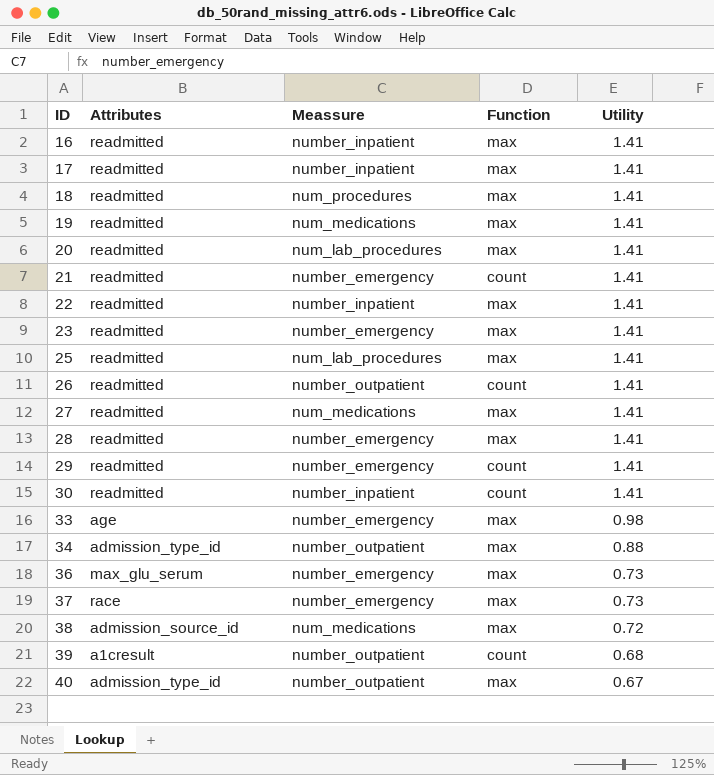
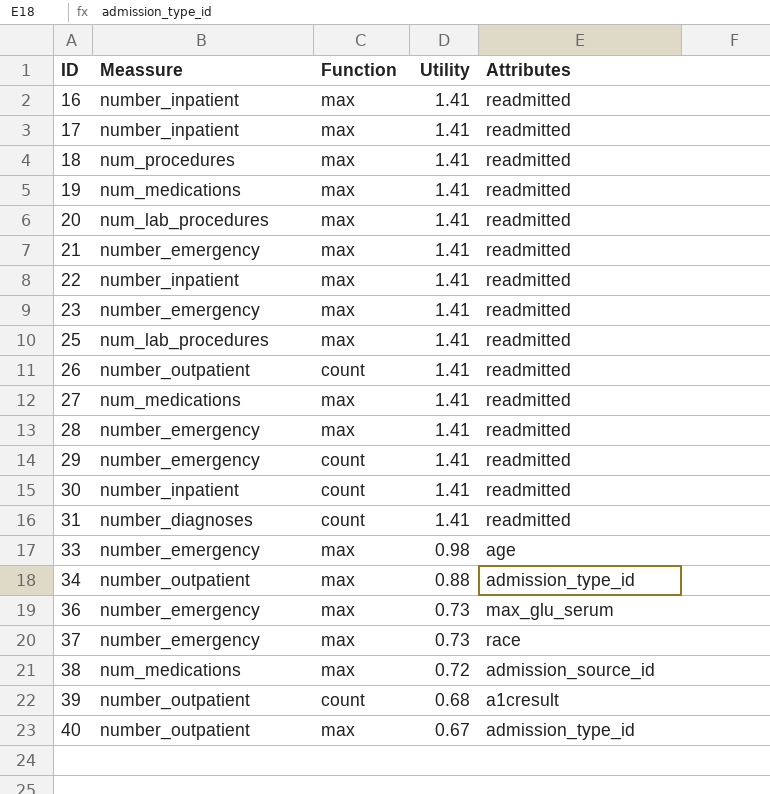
column Attributes | position: 2 -> 5
21 | Function: count -> max
row 31: none -> number_diagnoses | count | 1.41 | readmitted

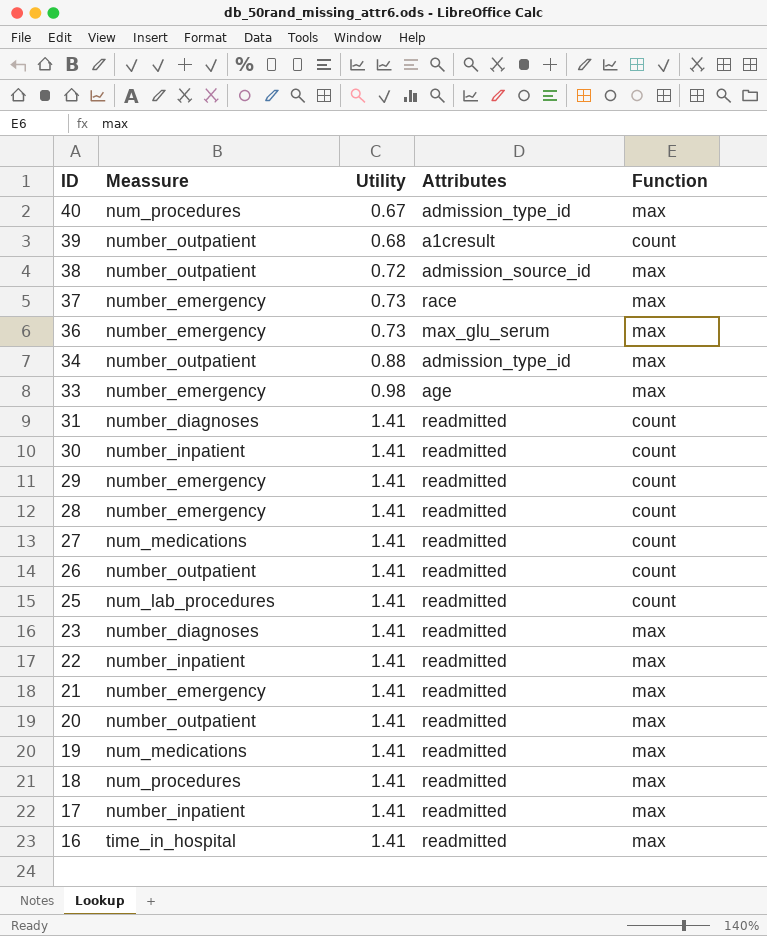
row order: ID ascending -> ID descending
column Function | position: 3 -> 5
40 | Meassure: number_outpatient -> num_procedures
38 | Meassure: num_medications -> number_outpatient
28 | Function: max -> count
27 | Function: max -> count
25 | Function: max -> count
23 | Meassure: number_emergency -> number_diagnoses
20 | Meassure: num_lab_procedures -> number_outpatient
16 | Meassure: number_inpatient -> time_in_hospital

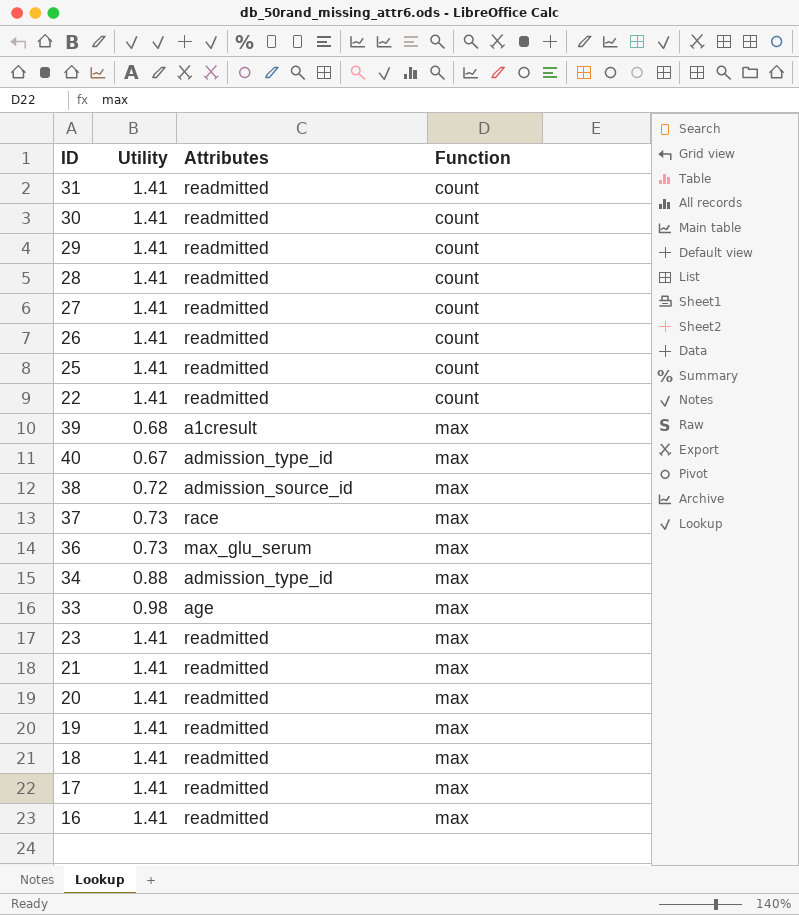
row order: ID descending -> Function ascending
column Meassure | position: 2 -> none
22 | Function: max -> count
39 | Function: count -> max

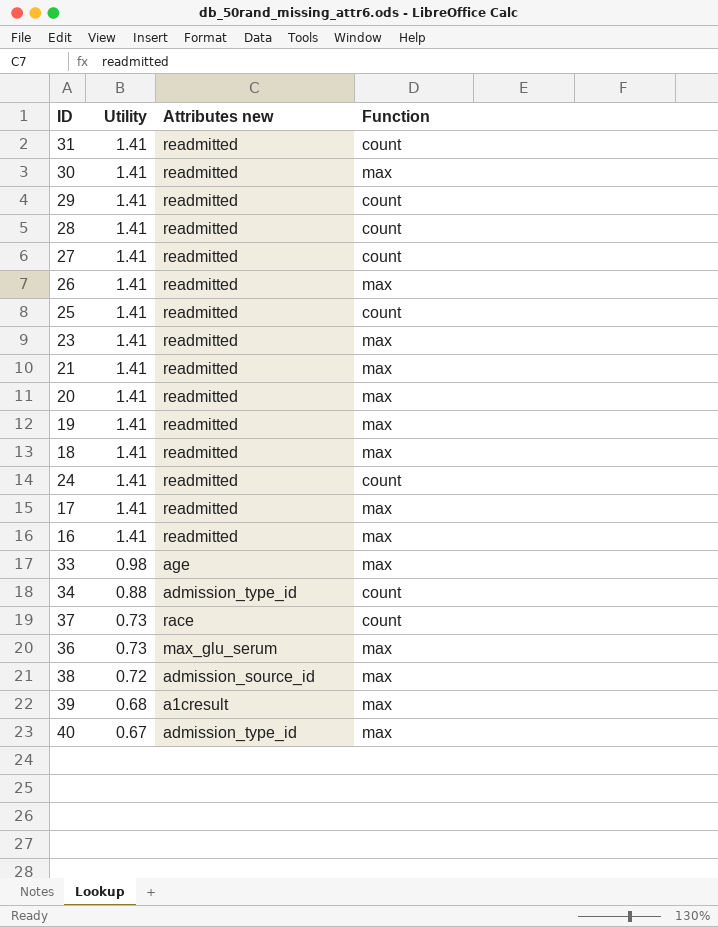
row order: Function ascending -> Utility descending
column name: Attributes -> Attributes new
row 22: 1.41 | readmitted | count -> none
30 | Function: count -> max
26 | Function: count -> max
row 24: none -> 1.41 | readmitted | count
34 | Function: max -> count
37 | Function: max -> count

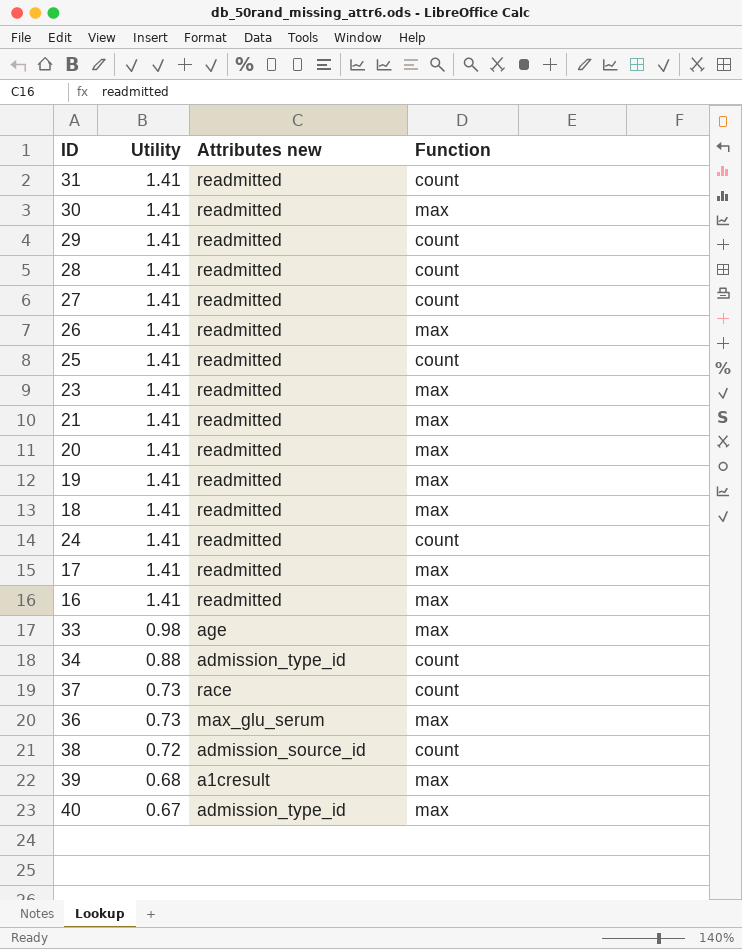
38 | Function: max -> count

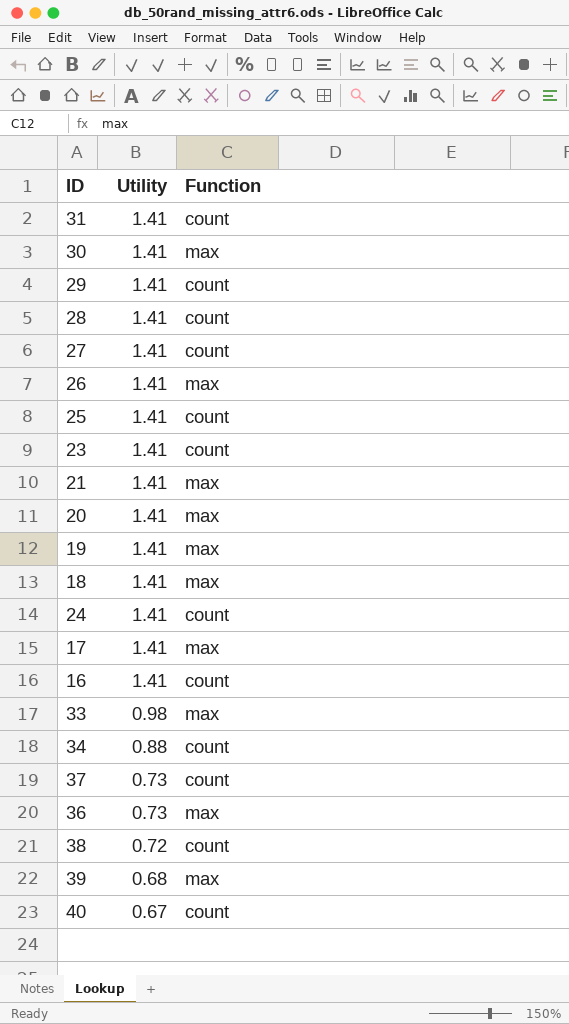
column Attributes new | position: 3 -> none
23 | Function: max -> count
16 | Function: max -> count
40 | Function: max -> count

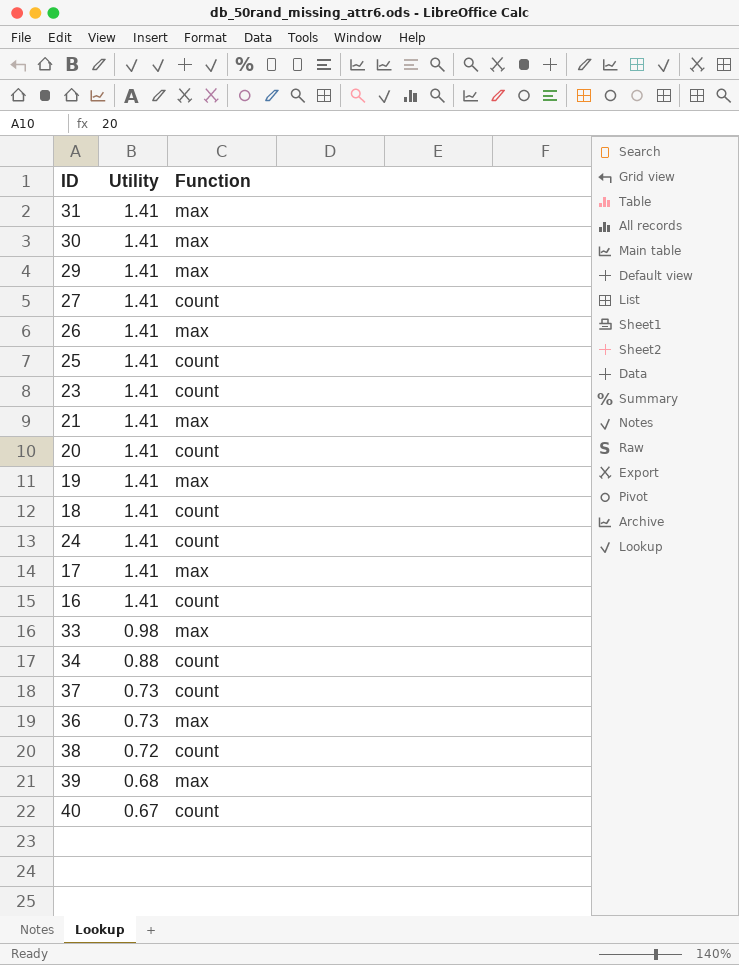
row 28: 1.41 | count -> none
31 | Function: count -> max
29 | Function: count -> max
20 | Function: max -> count
18 | Function: max -> count

